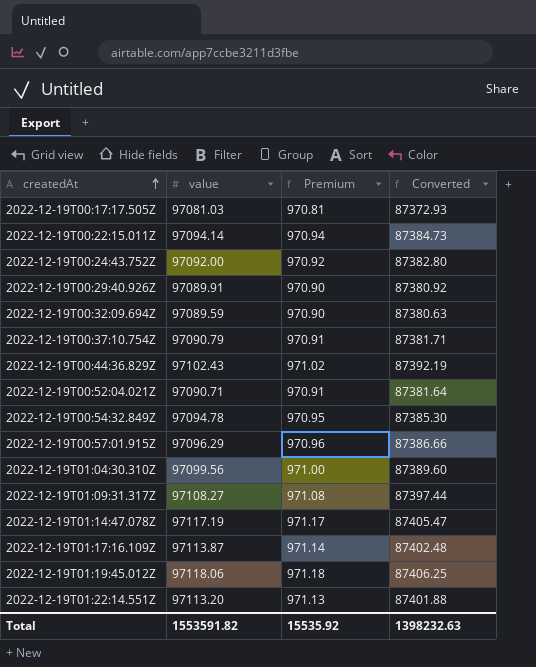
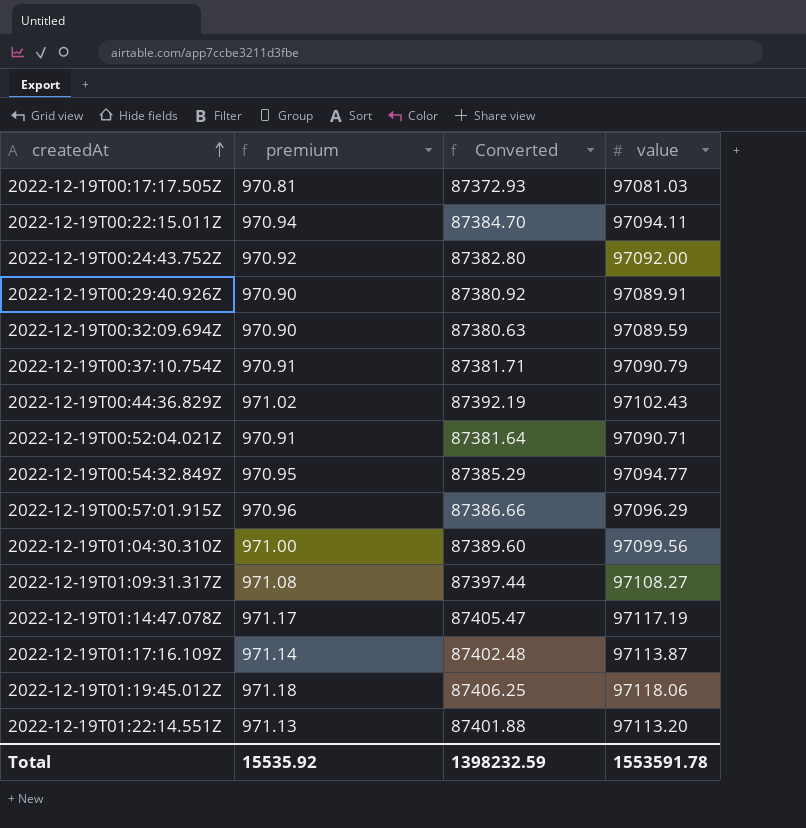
column name: Premium -> premium
column value | position: 2 -> 4
2022-12-19T00:22:15.011Z | Converted: 87384.73 -> 87384.70
2022-12-19T00:22:15.011Z | value: 97094.14 -> 97094.11
2022-12-19T00:54:32.849Z | Converted: 87385.30 -> 87385.29
2022-12-19T00:54:32.849Z | value: 97094.78 -> 97094.77
Total | Converted: 1398232.63 -> 1398232.59
Total | value: 1553591.82 -> 1553591.78

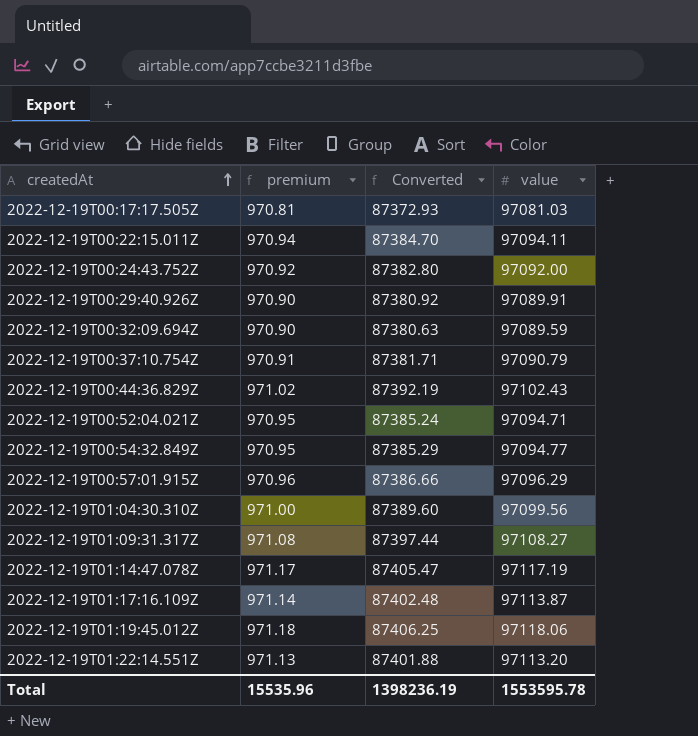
2022-12-19T00:52:04.021Z | premium: 970.91 -> 970.95
2022-12-19T00:52:04.021Z | Converted: 87381.64 -> 87385.24
2022-12-19T00:52:04.021Z | value: 97090.71 -> 97094.71
Total | premium: 15535.92 -> 15535.96
Total | Converted: 1398232.59 -> 1398236.19
Total | value: 1553591.78 -> 1553595.78

